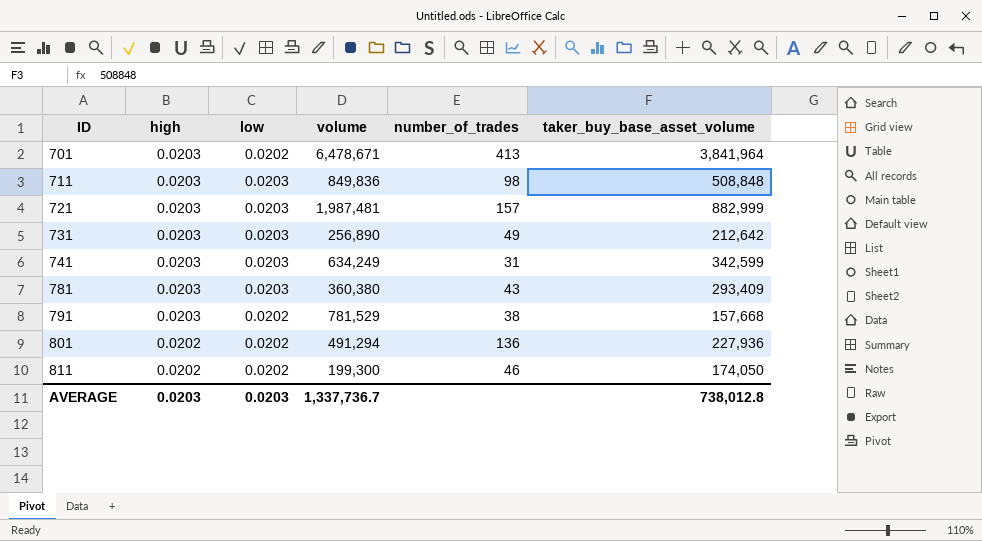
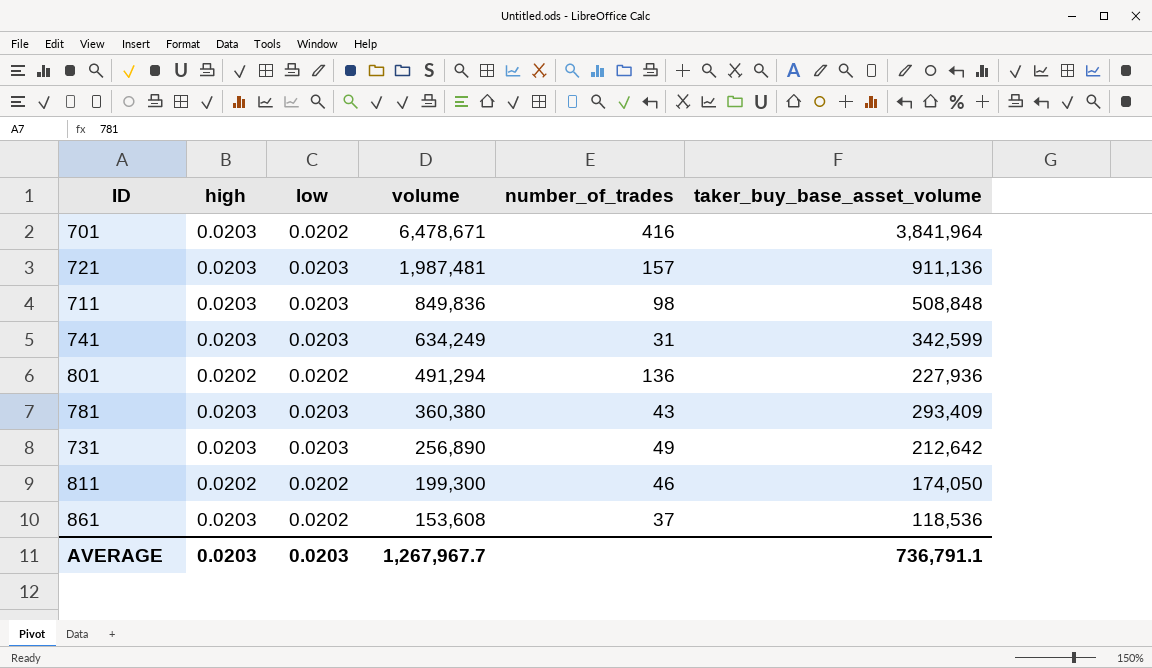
row order: ID ascending -> volume descending
row 791: 0.0203 | 0.0202 | 781,529 | 38 | 157,668 -> none
701 | number_of_trades: 413 -> 416
721 | taker_buy_base_asset_volume: 882,999 -> 911,136
row 861: none -> 0.0203 | 0.0202 | 153,608 | 37 | 118,536
AVERAGE | volume: 1,337,736.7 -> 1,267,967.7
AVERAGE | taker_buy_base_asset_volume: 738,012.8 -> 736,791.1

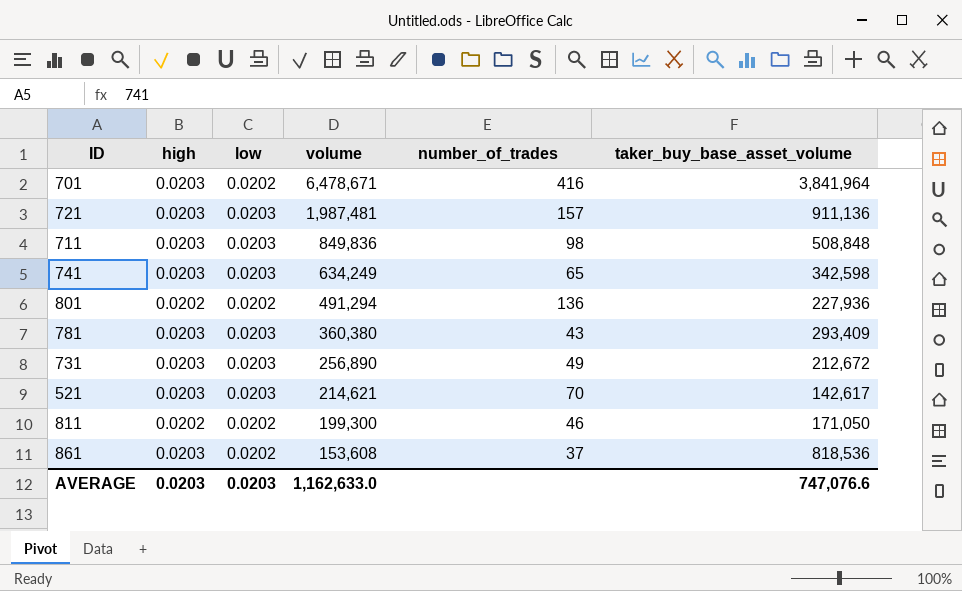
741 | number_of_trades: 31 -> 65
741 | taker_buy_base_asset_volume: 342,599 -> 342,598
731 | taker_buy_base_asset_volume: 212,642 -> 212,672
row 521: none -> 0.0203 | 0.0203 | 214,621 | 70 | 142,617
811 | taker_buy_base_asset_volume: 174,050 -> 171,050
861 | taker_buy_base_asset_volume: 118,536 -> 818,536
AVERAGE | volume: 1,267,967.7 -> 1,162,633.0
AVERAGE | taker_buy_base_asset_volume: 736,791.1 -> 747,076.6

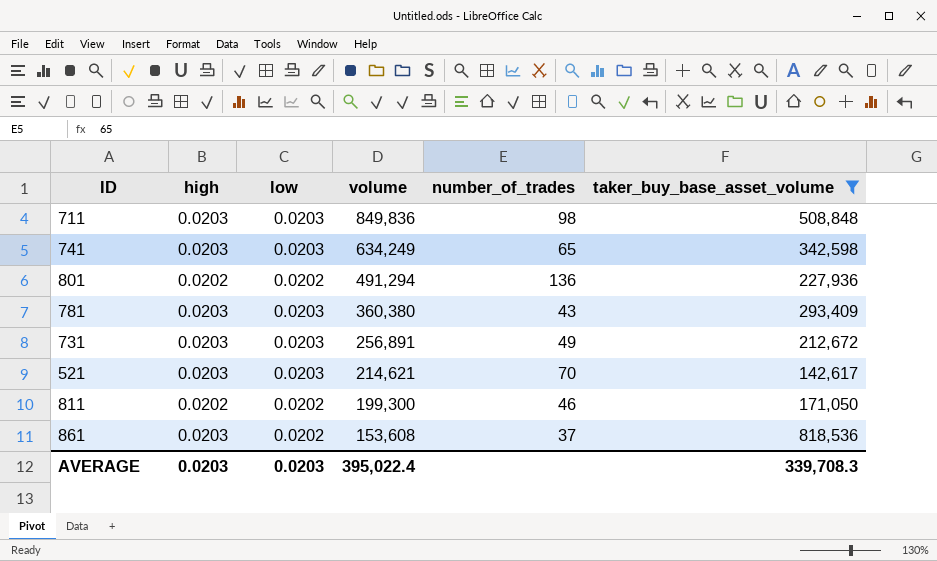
filter: none -> taker_buy_base_asset_volume <= 818,536
731 | volume: 256,890 -> 256,891
AVERAGE | volume: 1,162,633.0 -> 395,022.4
AVERAGE | taker_buy_base_asset_volume: 747,076.6 -> 339,708.3

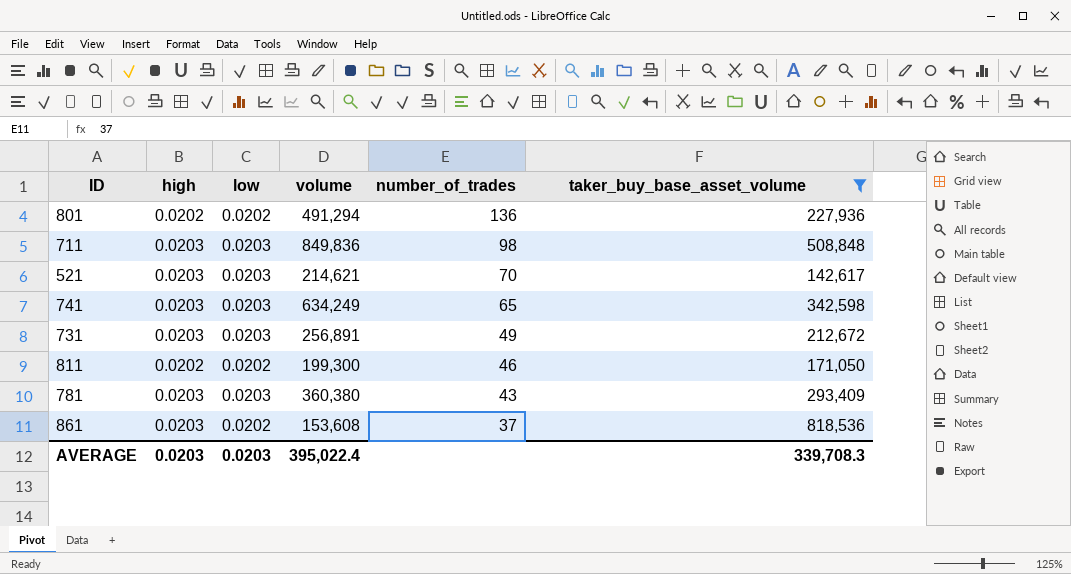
row order: volume descending -> number_of_trades descending

